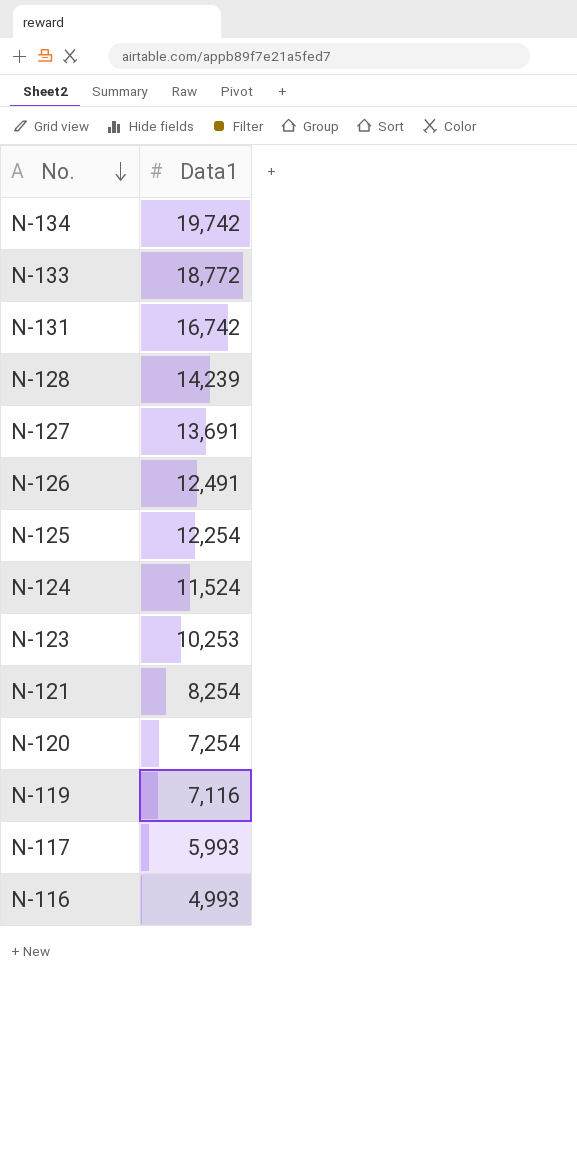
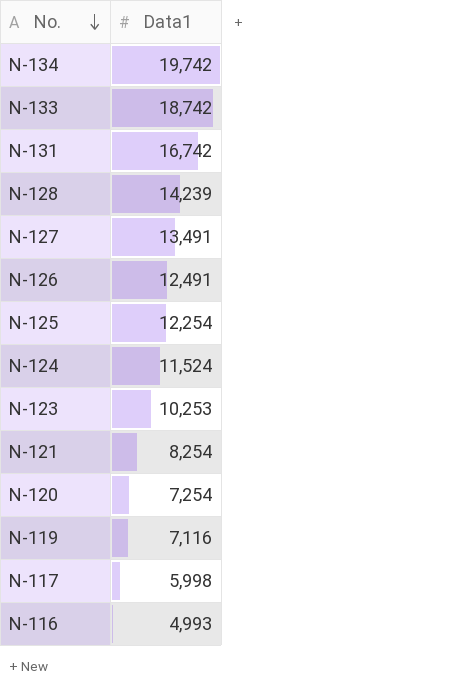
N-133 | Data1: 18,772 -> 18,742
N-127 | Data1: 13,691 -> 13,491
N-117 | Data1: 5,993 -> 5,998

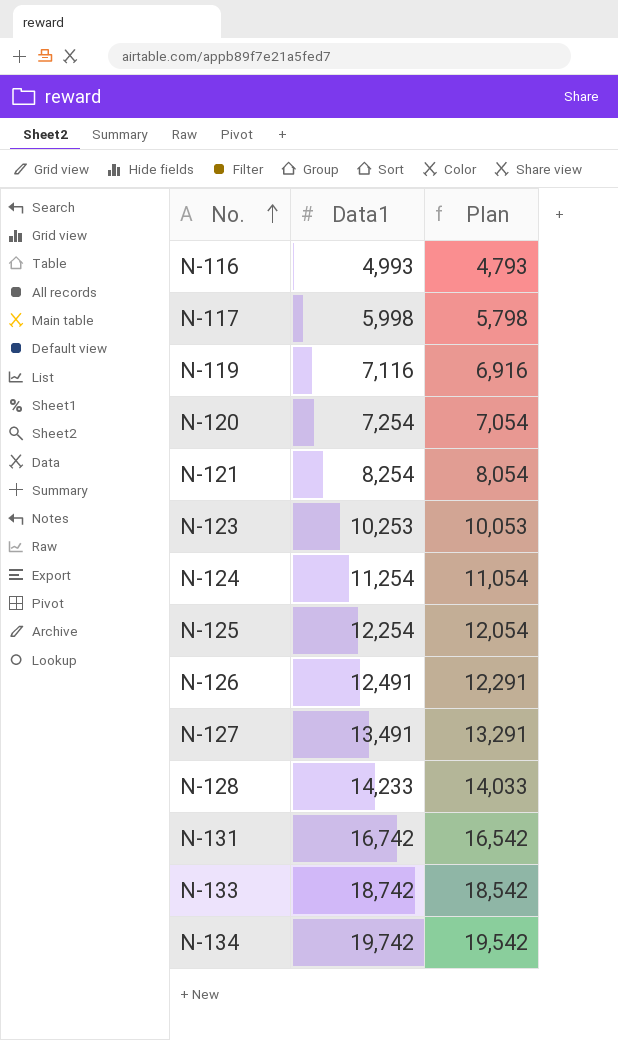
row order: No. descending -> No. ascending
column Plan | formula: none -> [Data1] - 200
N-124 | Data1: 11,524 -> 11,254
N-128 | Data1: 14,239 -> 14,233

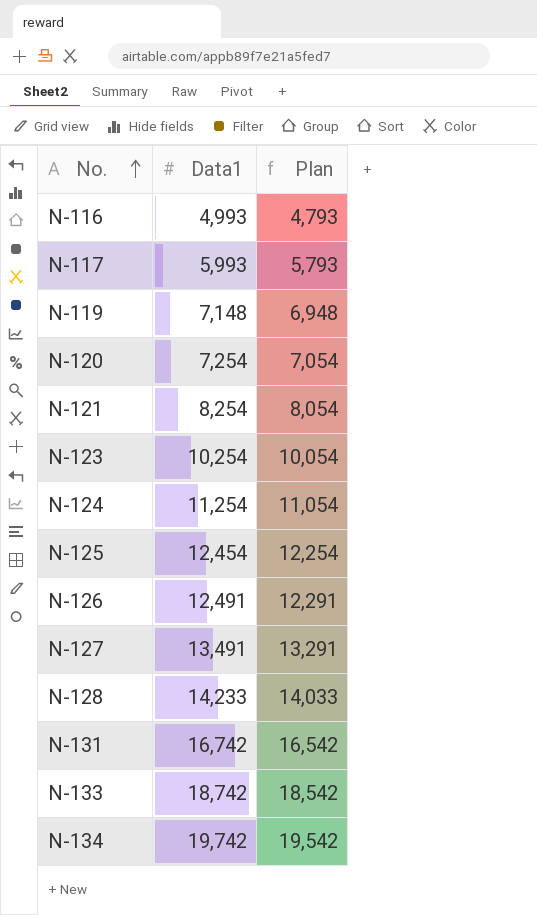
N-117 | Data1: 5,998 -> 5,993
N-117 | Plan: 5,798 -> 5,793
N-119 | Data1: 7,116 -> 7,148
N-119 | Plan: 6,916 -> 6,948
N-123 | Data1: 10,253 -> 10,254
N-123 | Plan: 10,053 -> 10,054
N-125 | Data1: 12,254 -> 12,454
N-125 | Plan: 12,054 -> 12,254

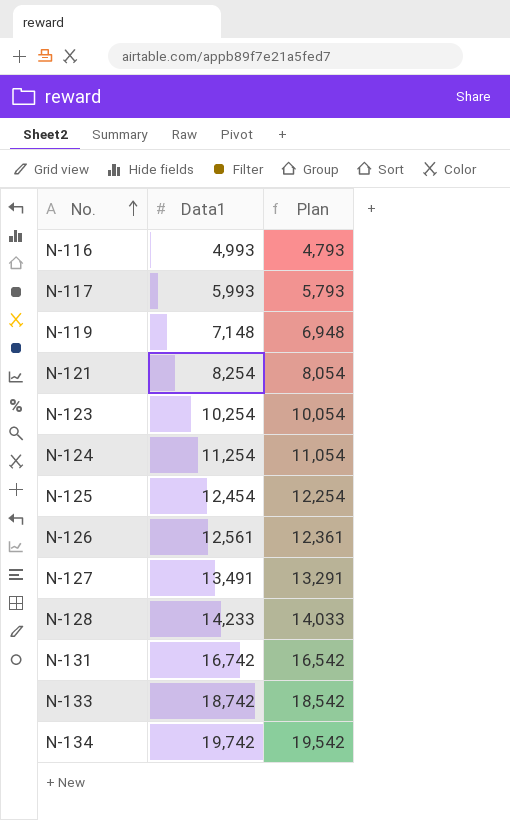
row N-120: 7,254 | 7,054 -> none
N-126 | Data1: 12,491 -> 12,561
N-126 | Plan: 12,291 -> 12,361

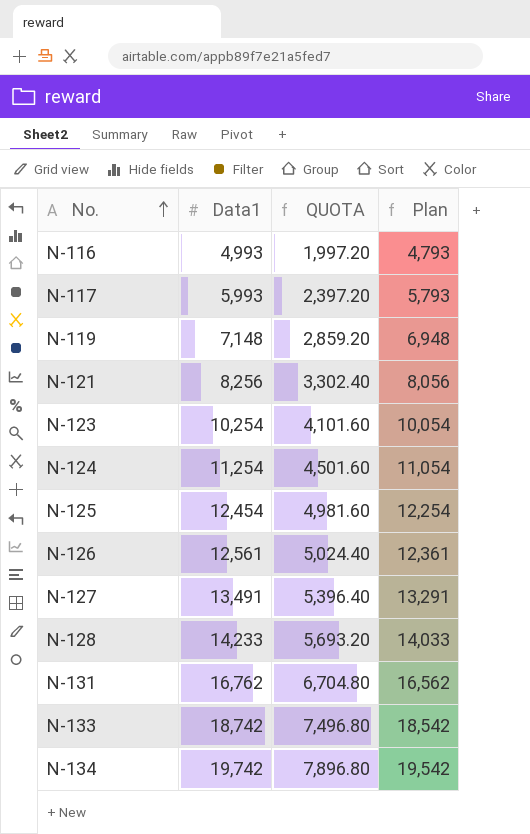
column QUOTA | formula: none -> [Data1] * 0.4
N-121 | Data1: 8,254 -> 8,256
N-121 | Plan: 8,054 -> 8,056
N-131 | Data1: 16,742 -> 16,762
N-131 | Plan: 16,542 -> 16,562

